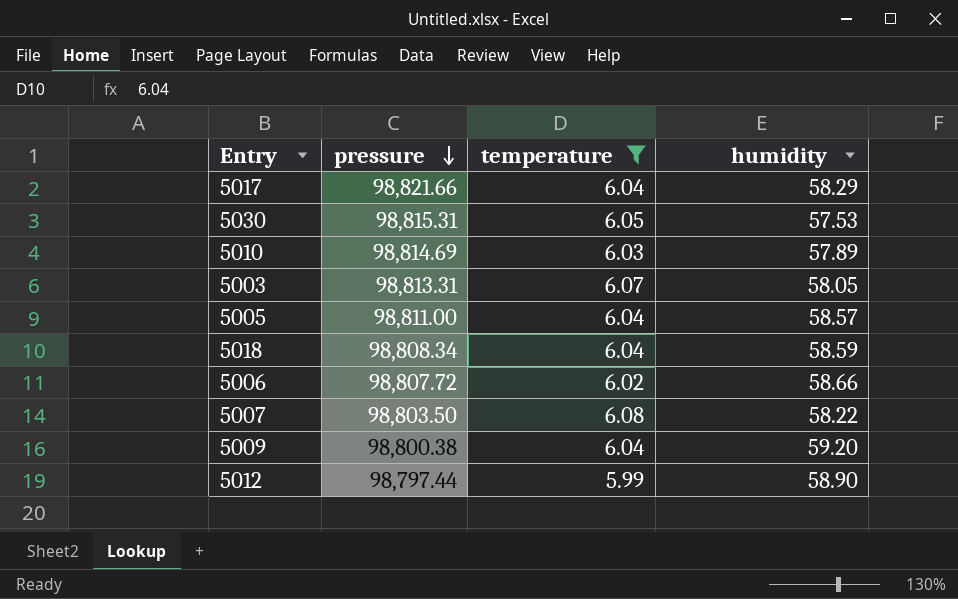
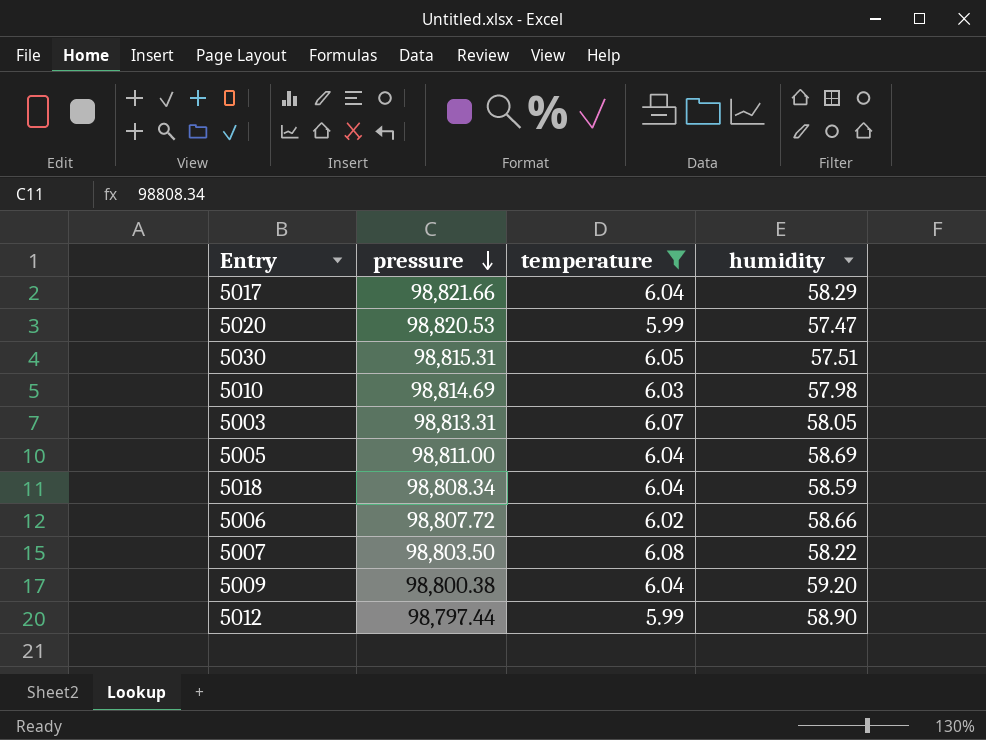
row 5020: none -> 98,820.53 | 5.99 | 57.47
5030 | humidity: 57.53 -> 57.51
5010 | humidity: 57.89 -> 57.98
5005 | humidity: 58.57 -> 58.69

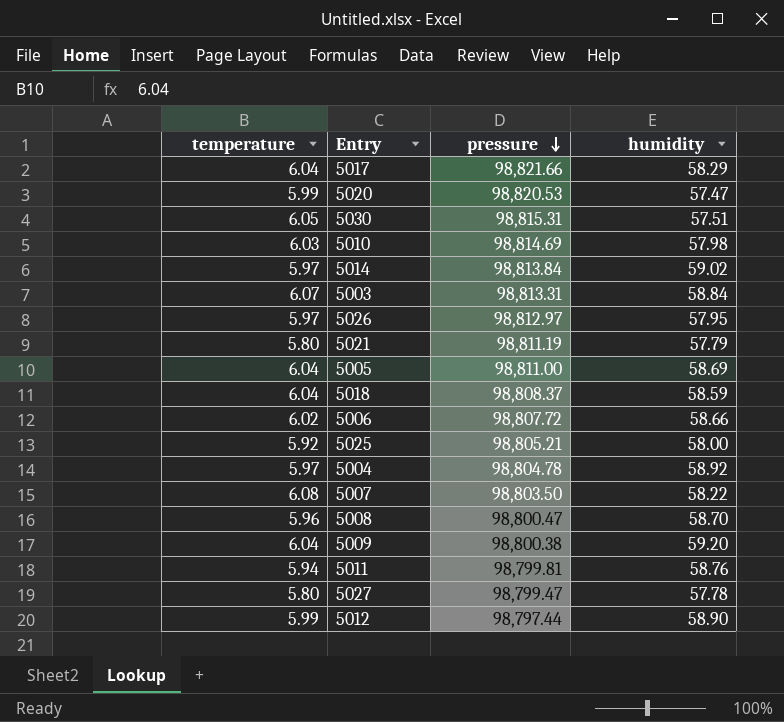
filter: temperature >= 5.99 -> none
column temperature | position: 3 -> 1
5003 | humidity: 58.05 -> 58.84
5018 | pressure: 98,808.34 -> 98,808.37

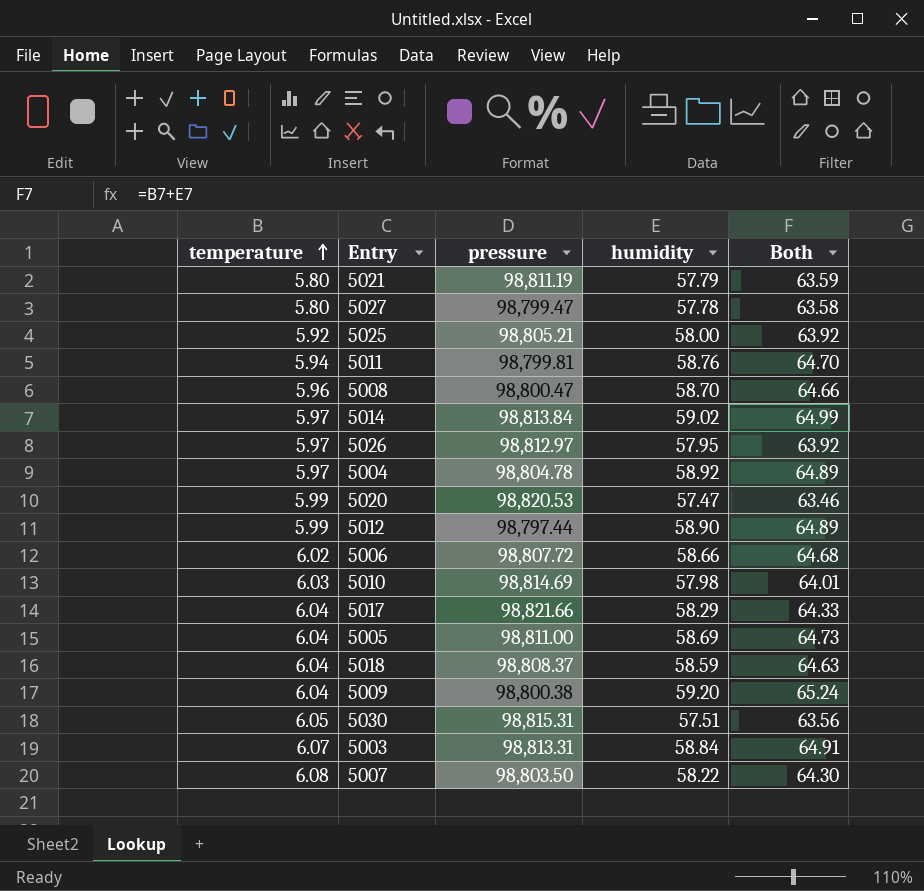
row order: pressure descending -> temperature ascending
column Both | formula: none -> [temperature] + [humidity]

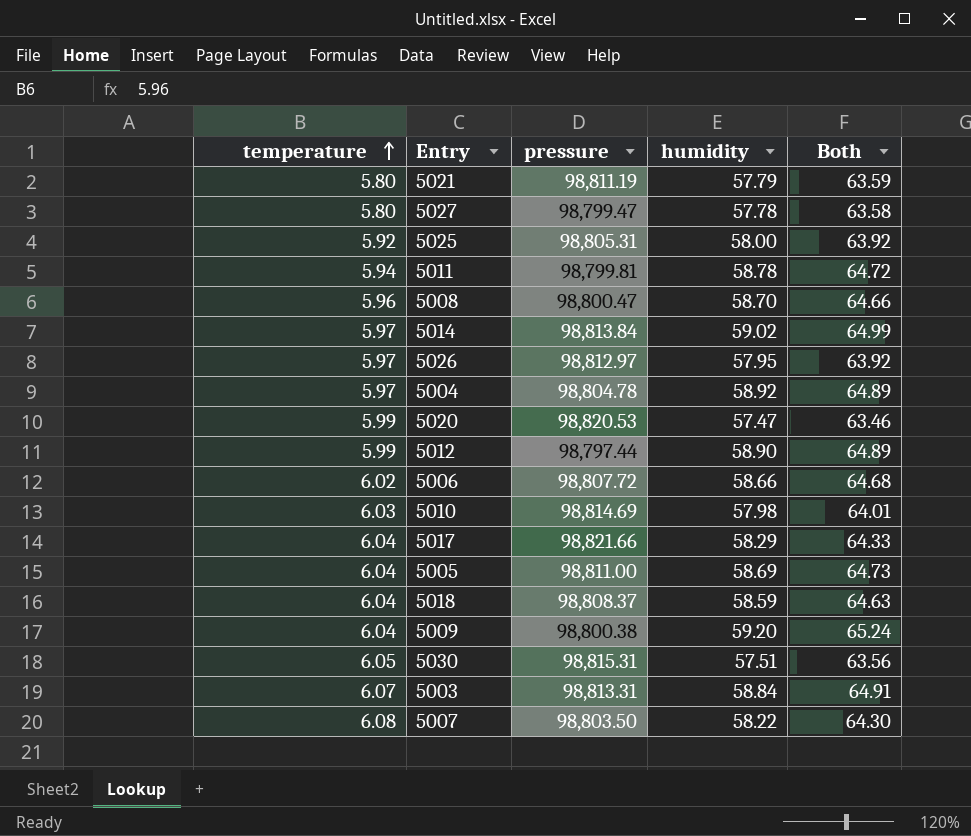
5025 | pressure: 98,805.21 -> 98,805.31
5011 | humidity: 58.76 -> 58.78
5011 | Both: 64.70 -> 64.72

